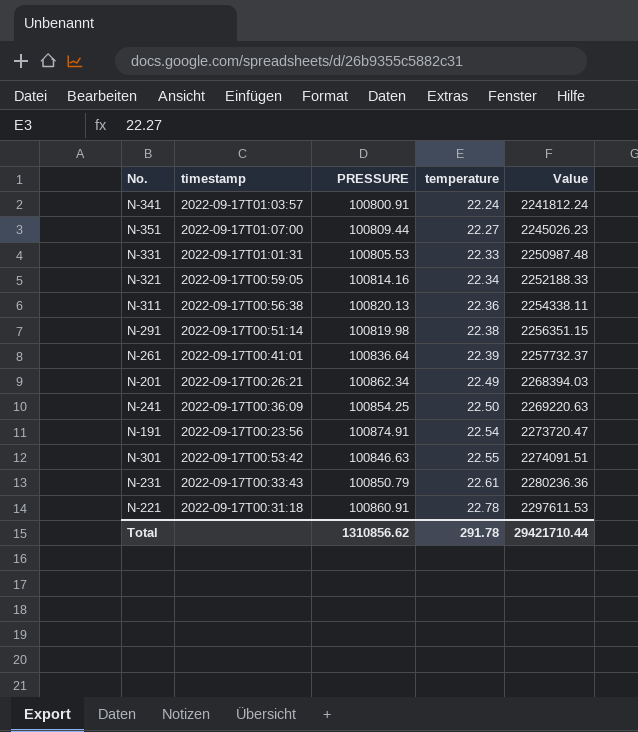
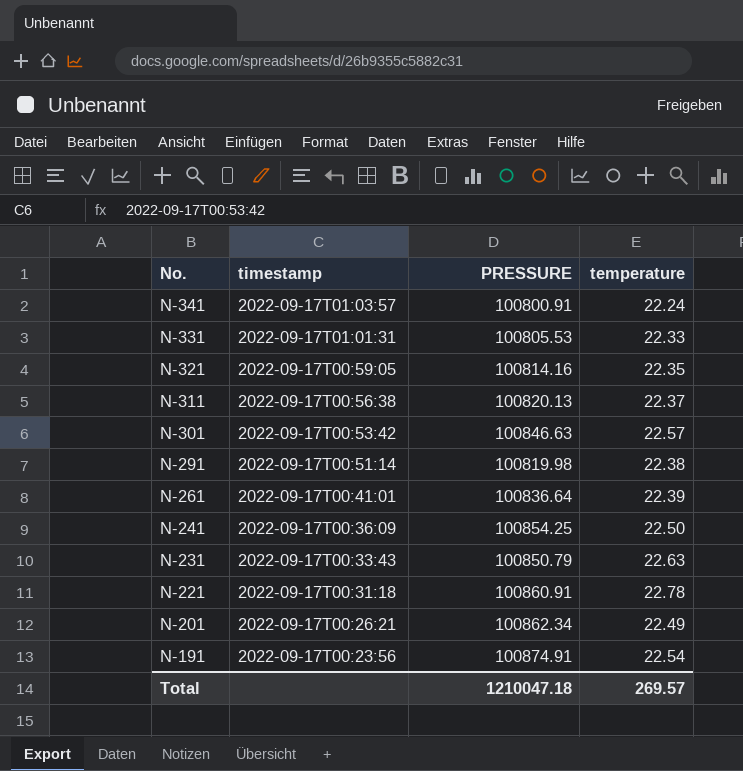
row order: temperature ascending -> No. descending
column Value | formula: [PRESSURE] * [temperature] -> none
row N-351: 2022-09-17T01:07:00 | 100809.44 | 22.27 | 2245026.23 -> none
N-321 | temperature: 22.34 -> 22.35
N-311 | temperature: 22.36 -> 22.37
N-301 | temperature: 22.55 -> 22.57
N-231 | temperature: 22.61 -> 22.63
Total | PRESSURE: 1310856.62 -> 1210047.18
Total | temperature: 291.78 -> 269.57

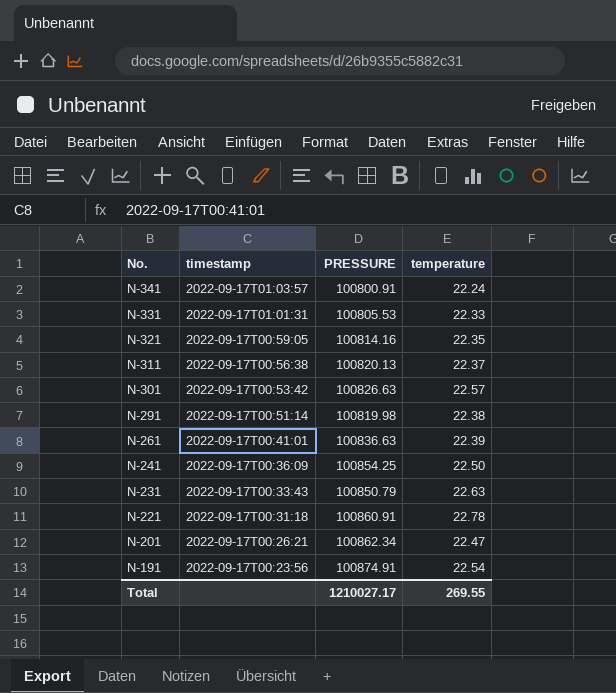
N-301 | PRESSURE: 100846.63 -> 100826.63
N-261 | PRESSURE: 100836.64 -> 100836.63
N-201 | temperature: 22.49 -> 22.47
Total | PRESSURE: 1210047.18 -> 1210027.17
Total | temperature: 269.57 -> 269.55

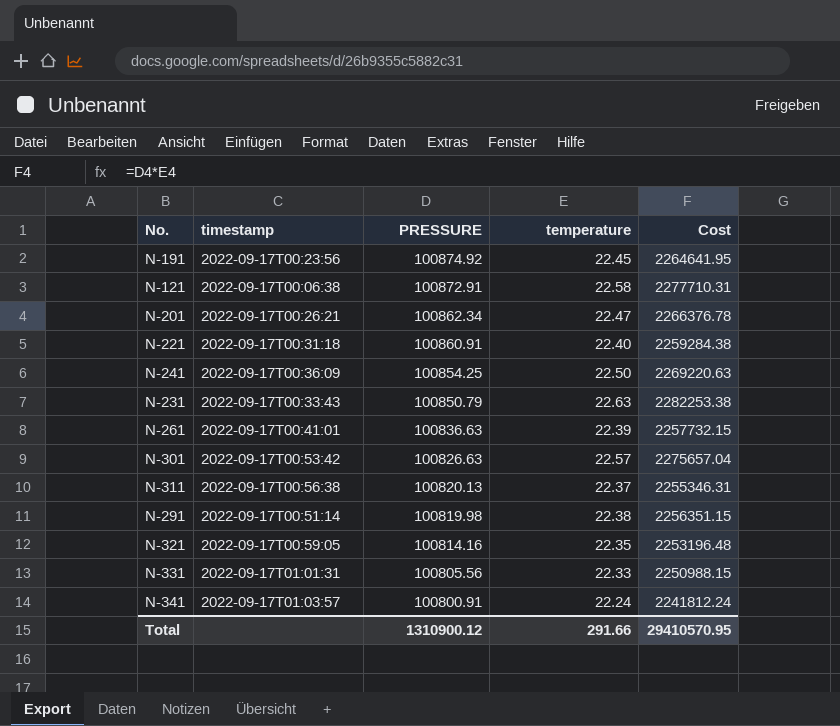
row order: No. descending -> PRESSURE descending
column Cost | formula: none -> [PRESSURE] * [temperature]
N-191 | PRESSURE: 100874.91 -> 100874.92
N-191 | temperature: 22.54 -> 22.45
row N-121: none -> 2022-09-17T00:06:38 | 100872.91 | 22.58 | 2277710.31
N-221 | temperature: 22.78 -> 22.40
N-331 | PRESSURE: 100805.53 -> 100805.56
Total | PRESSURE: 1210027.17 -> 1310900.12
Total | temperature: 269.55 -> 291.66

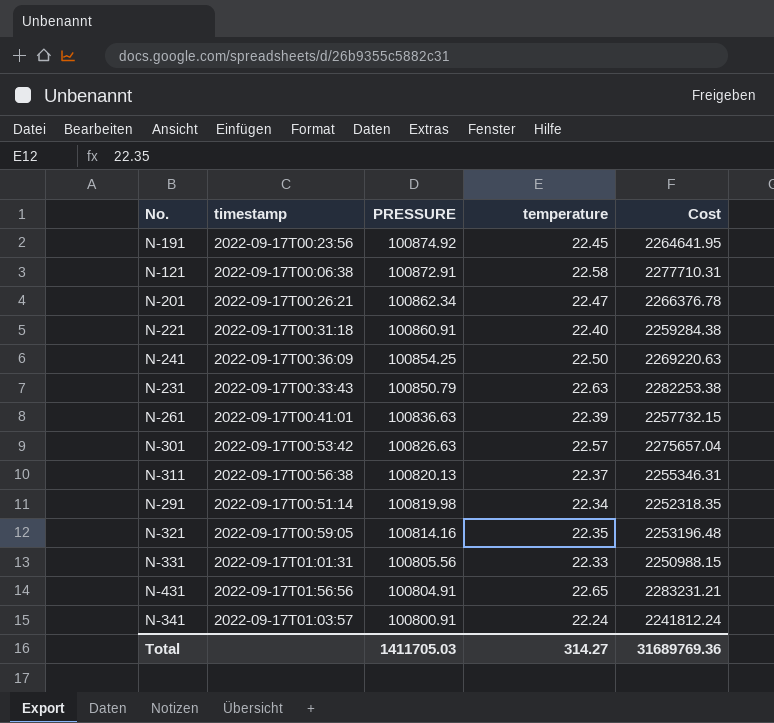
N-291 | temperature: 22.38 -> 22.34
N-291 | Cost: 2256351.15 -> 2252318.35
row N-431: none -> 2022-09-17T01:56:56 | 100804.91 | 22.65 | 2283231.21
Total | PRESSURE: 1310900.12 -> 1411705.03
Total | temperature: 291.66 -> 314.27
Total | Cost: 29410570.95 -> 31689769.36

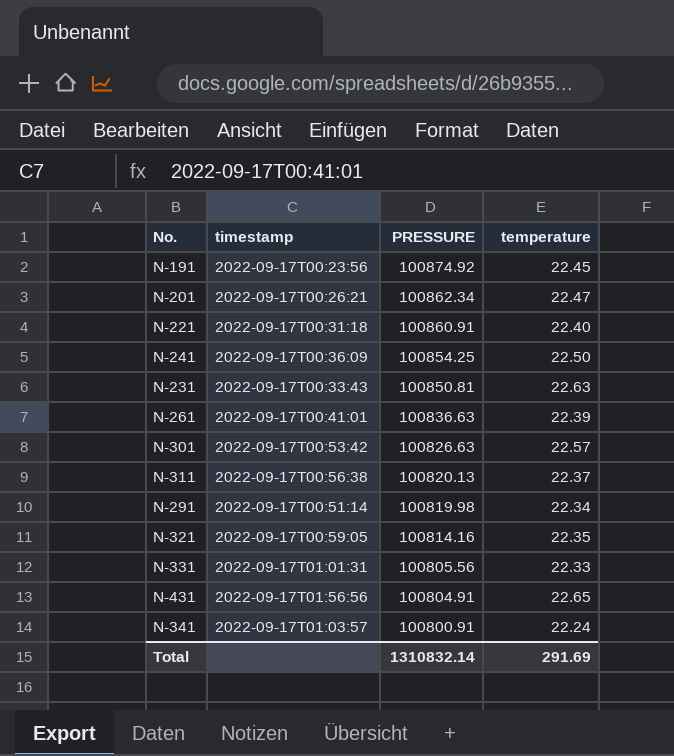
column Cost | formula: [PRESSURE] * [temperature] -> none
row N-121: 2022-09-17T00:06:38 | 100872.91 | 22.58 | 2277710.31 -> none
N-231 | PRESSURE: 100850.79 -> 100850.81
Total | PRESSURE: 1411705.03 -> 1310832.14
Total | temperature: 314.27 -> 291.69

